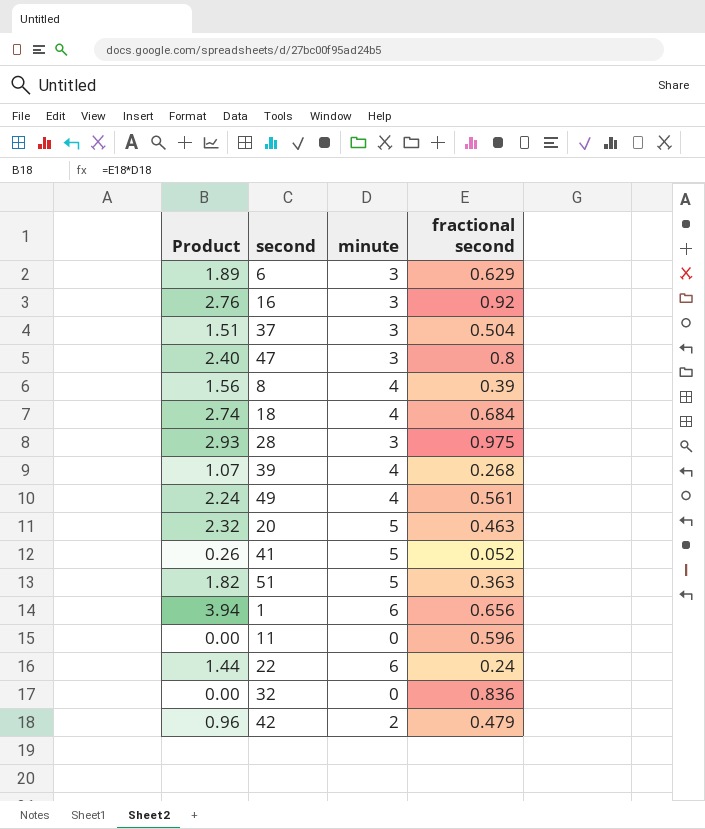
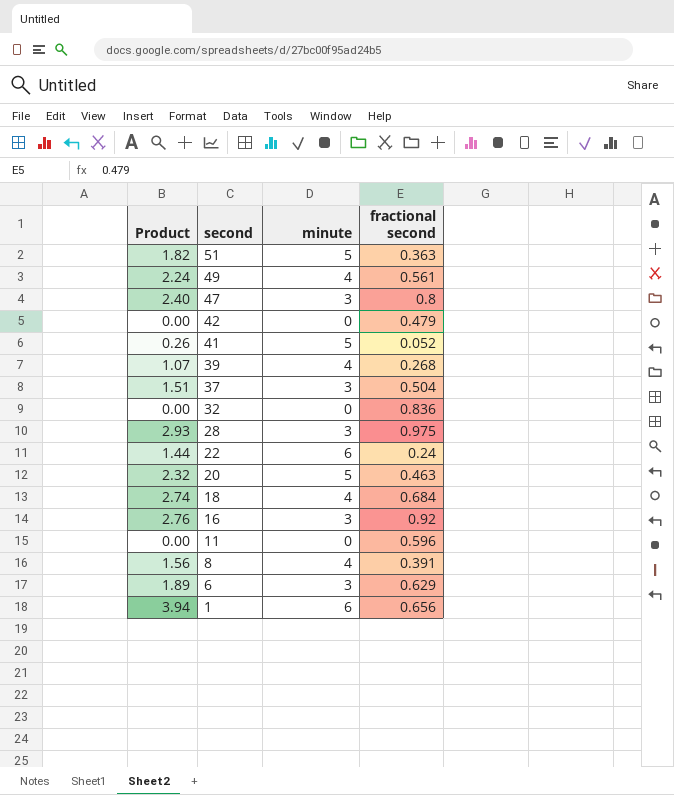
row order: none -> second descending
42 | Product: 0.96 -> 0.00
42 | minute: 2 -> 0
8 | fractional second: 0.39 -> 0.391

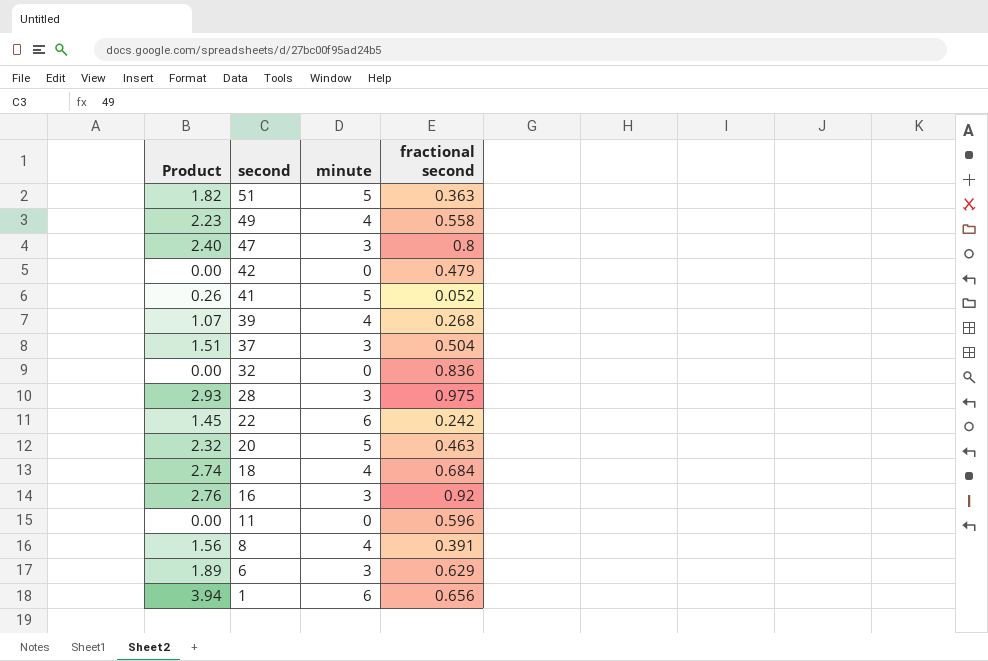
49 | Product: 2.24 -> 2.23
49 | fractional second: 0.561 -> 0.558
22 | Product: 1.44 -> 1.45
22 | fractional second: 0.24 -> 0.242

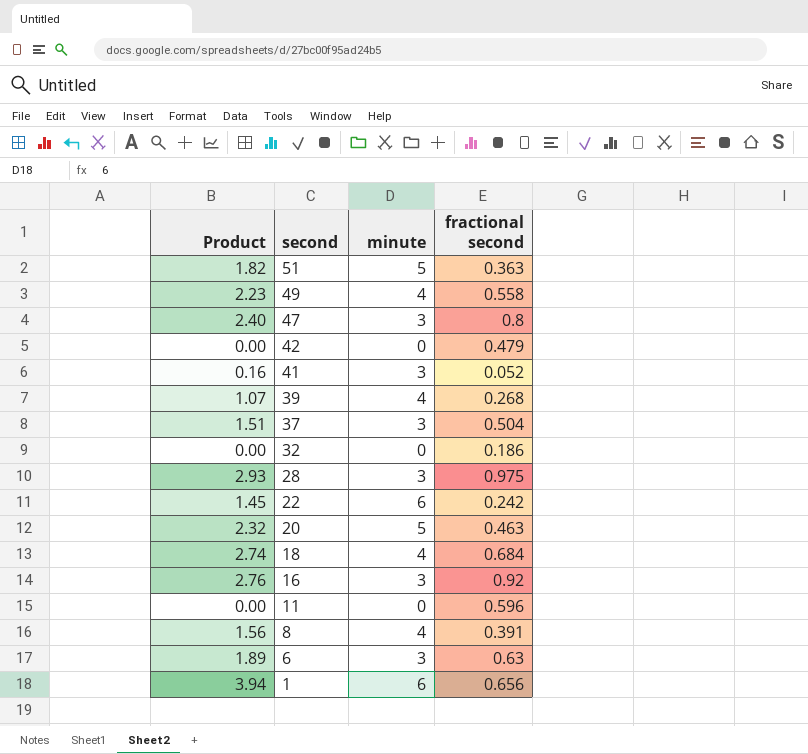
41 | Product: 0.26 -> 0.16
41 | minute: 5 -> 3
32 | fractional second: 0.836 -> 0.186
6 | fractional second: 0.629 -> 0.63

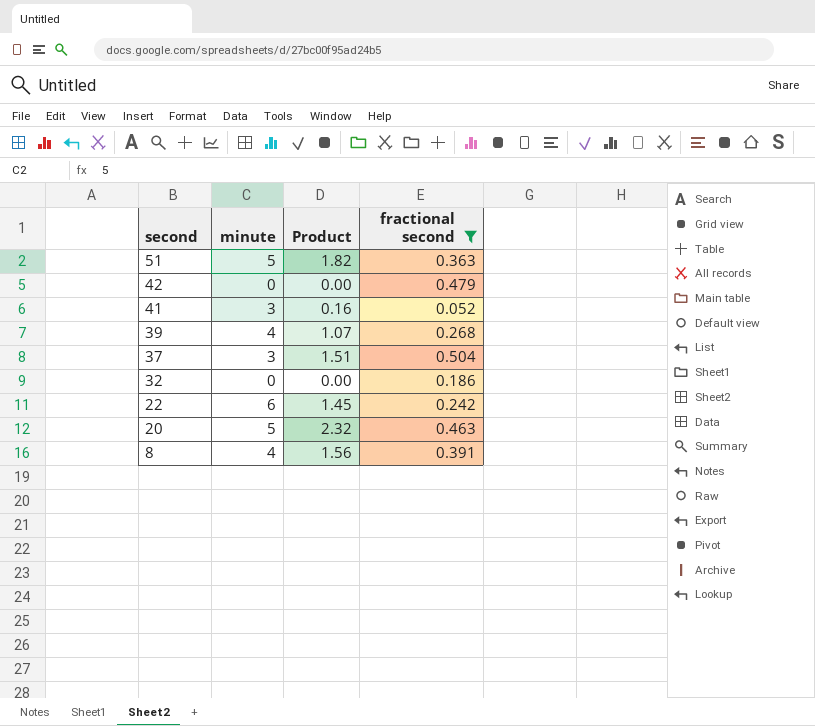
filter: none -> fractional second <= 0.504
column Product | position: 1 -> 3

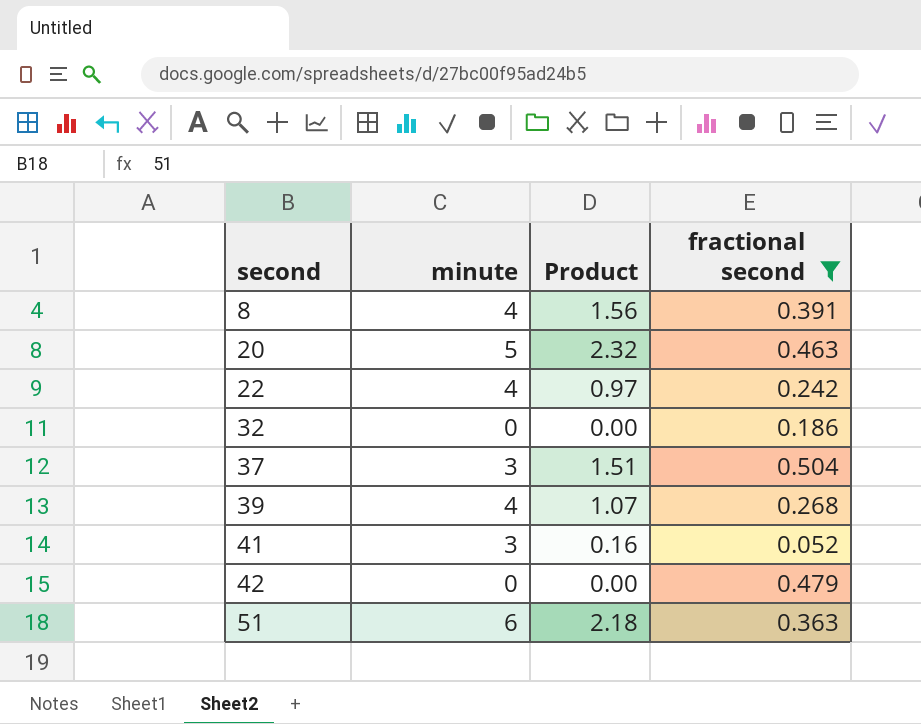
row order: second descending -> second ascending
22 | minute: 6 -> 4
22 | Product: 1.45 -> 0.97
51 | minute: 5 -> 6
51 | Product: 1.82 -> 2.18

